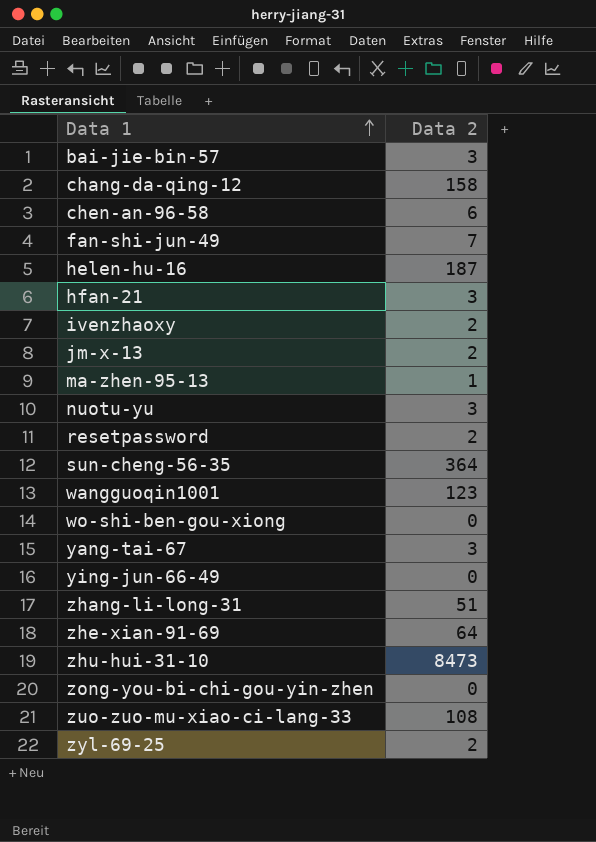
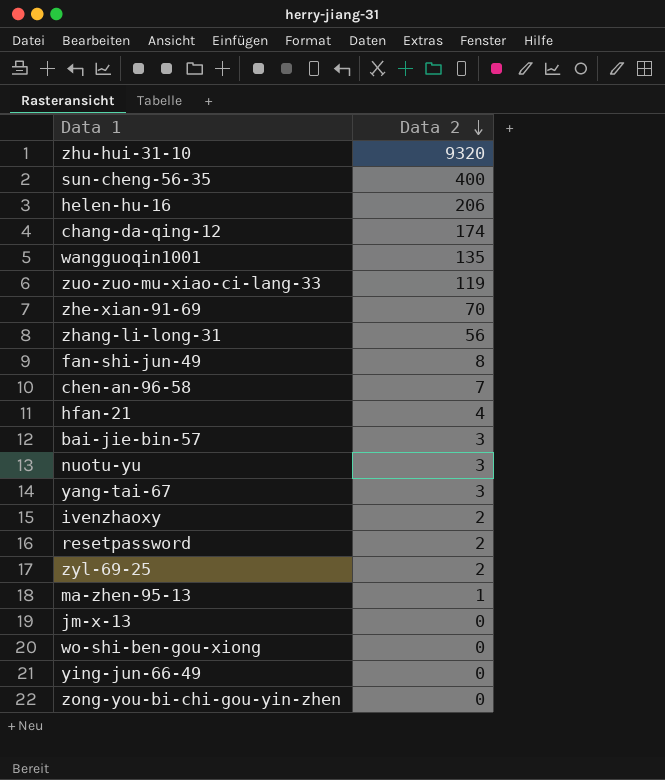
row order: Data 1 ascending -> Data 2 descending
zhu-hui-31-10 | Data 2: 8473 -> 9320
sun-cheng-56-35 | Data 2: 364 -> 400
helen-hu-16 | Data 2: 187 -> 206
chang-da-qing-12 | Data 2: 158 -> 174
wangguoqin1001 | Data 2: 123 -> 135
zuo-zuo-mu-xiao-ci-lang-33 | Data 2: 108 -> 119
zhe-xian-91-69 | Data 2: 64 -> 70
zhang-li-long-31 | Data 2: 51 -> 56
fan-shi-jun-49 | Data 2: 7 -> 8
chen-an-96-58 | Data 2: 6 -> 7
hfan-21 | Data 2: 3 -> 4
jm-x-13 | Data 2: 2 -> 0

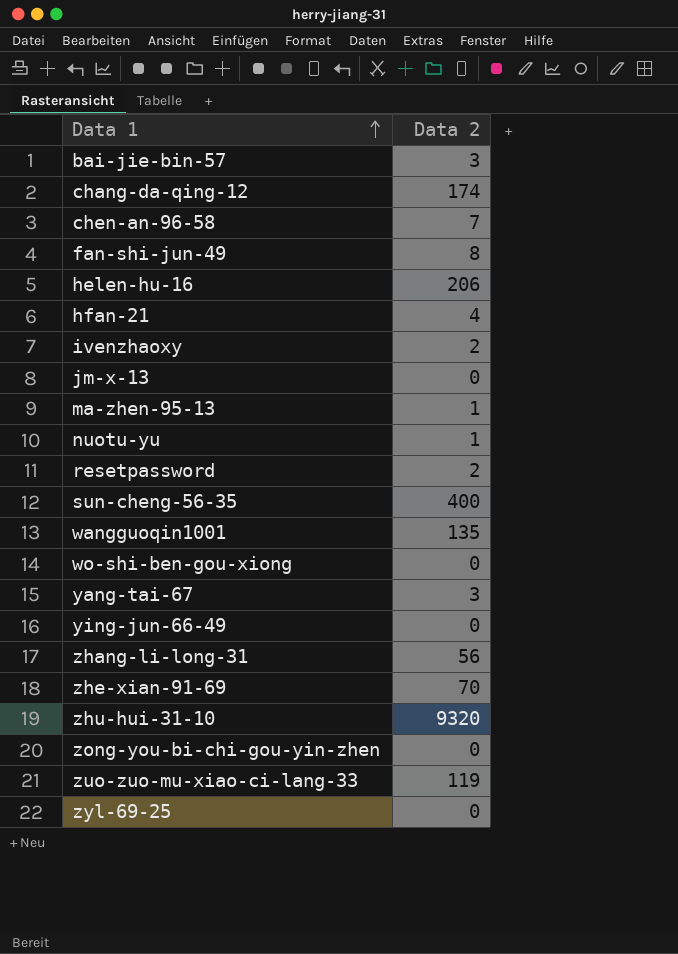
row order: Data 2 descending -> Data 1 ascending
nuotu-yu | Data 2: 3 -> 1
zyl-69-25 | Data 2: 2 -> 0

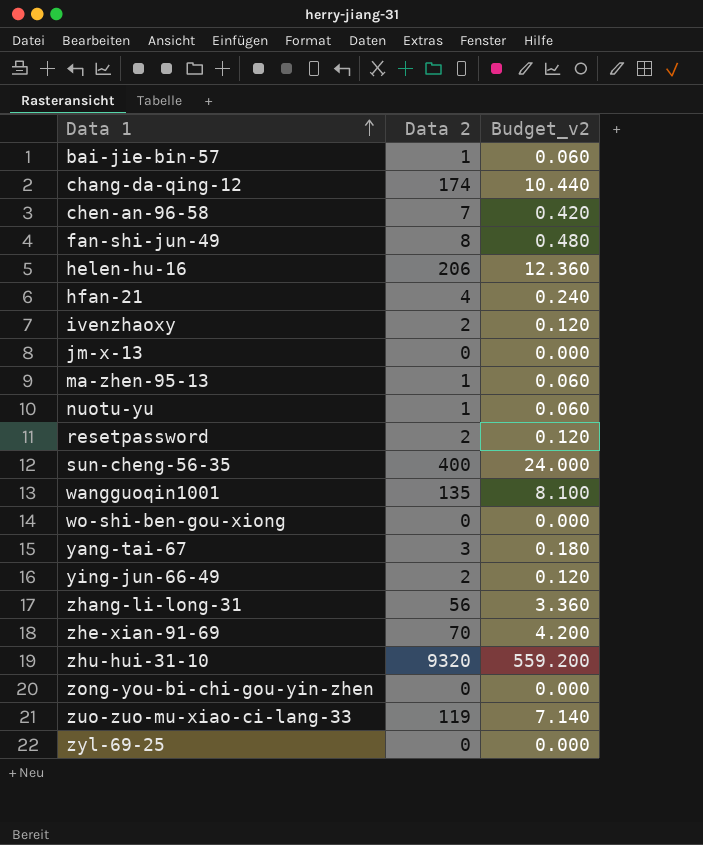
column Budget_v2 | formula: none -> [Data 2] * 0.06
bai-jie-bin-57 | Data 2: 3 -> 1
ying-jun-66-49 | Data 2: 0 -> 2

